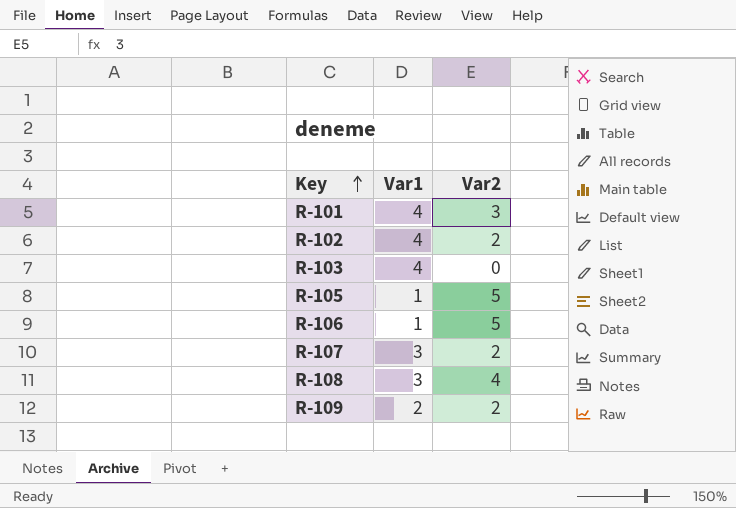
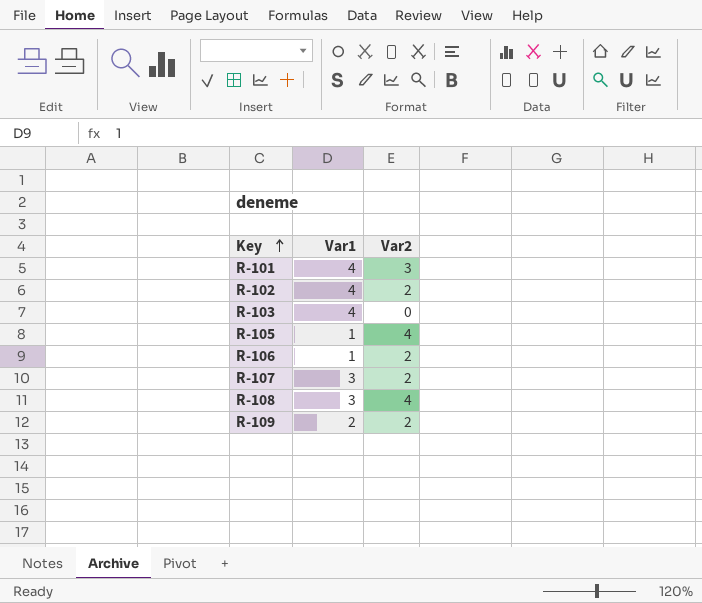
R-105 | Var2: 5 -> 4
R-106 | Var2: 5 -> 2

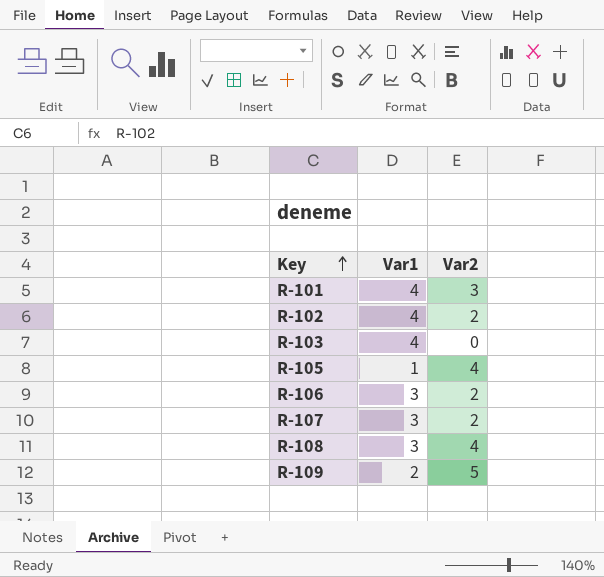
R-106 | Var1: 1 -> 3
R-109 | Var2: 2 -> 5

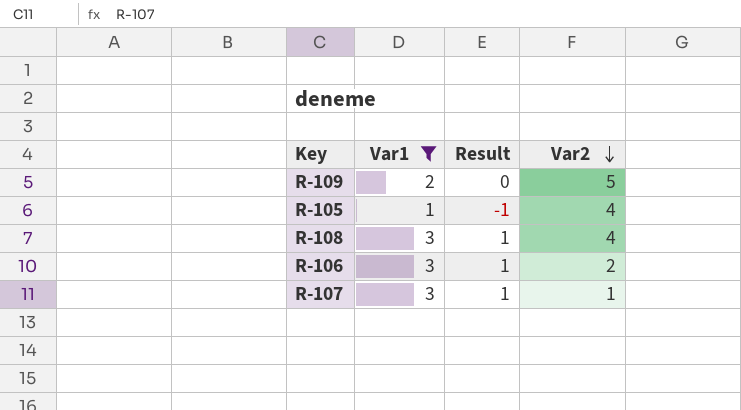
filter: none -> Var1 != 4
row order: Key ascending -> Var2 descending
column Result | formula: none -> [Var1] - 2
R-107 | Var2: 2 -> 1

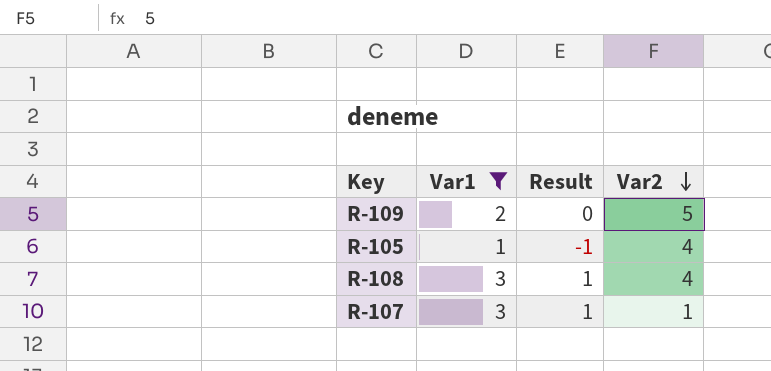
row R-106: 3 | 1 | 2 -> none

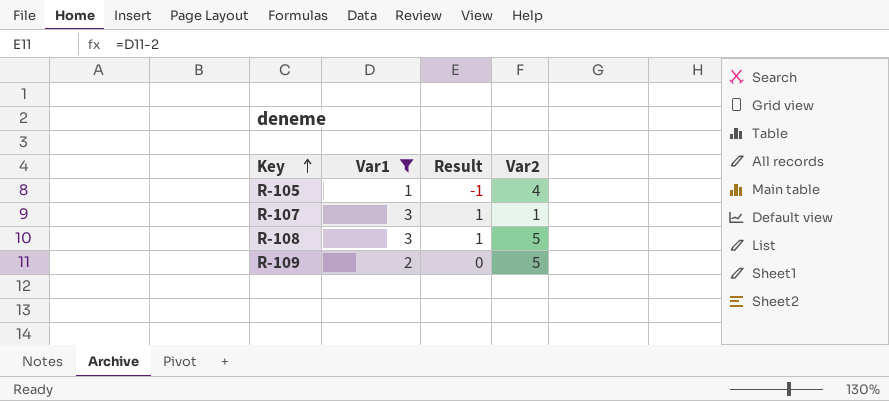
row order: Var2 descending -> Key ascending
R-108 | Var2: 4 -> 5

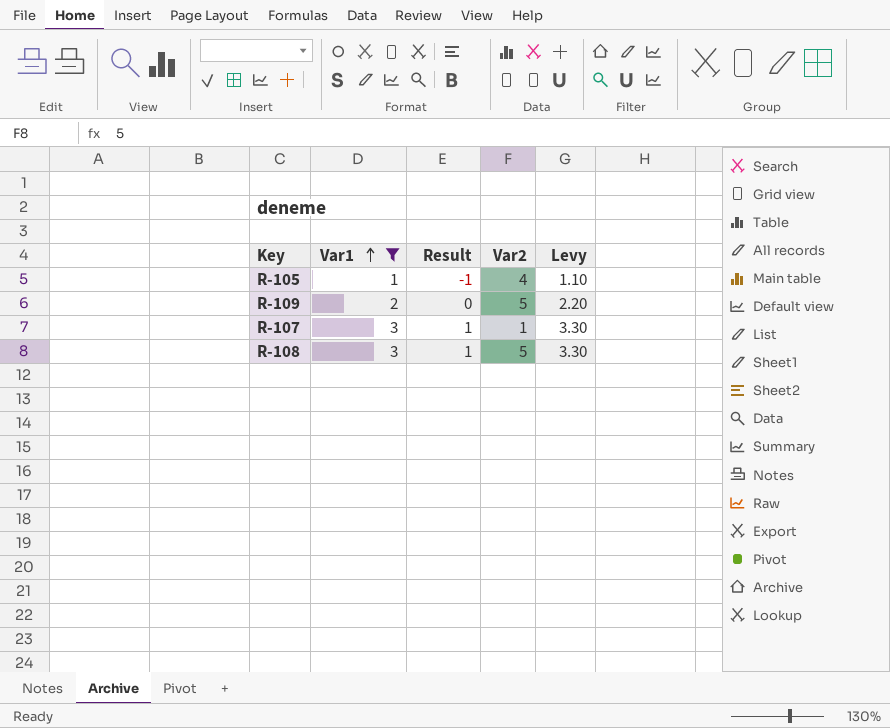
row order: Key ascending -> Var1 ascending
column Levy | formula: none -> [Var1] * 1.1

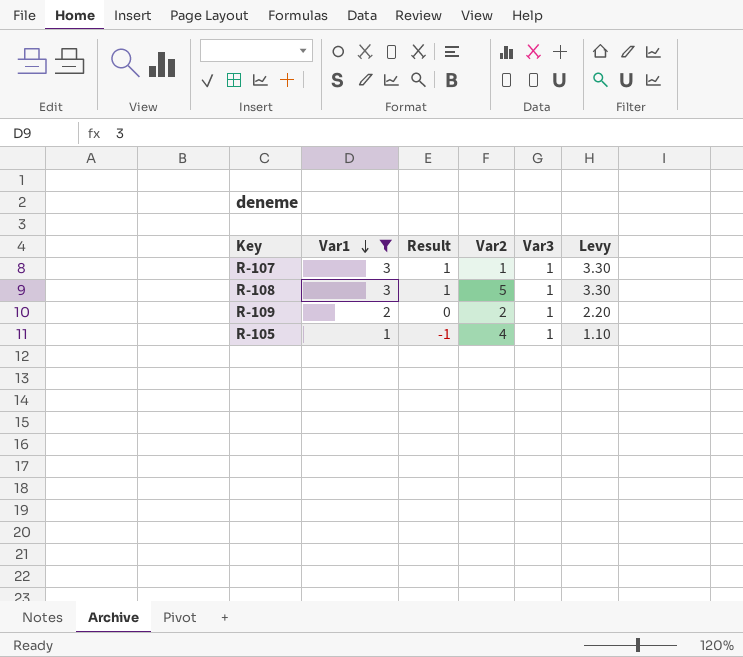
row order: Var1 ascending -> Var1 descending
column Var3 | position: none -> 5
R-109 | Var2: 5 -> 2

